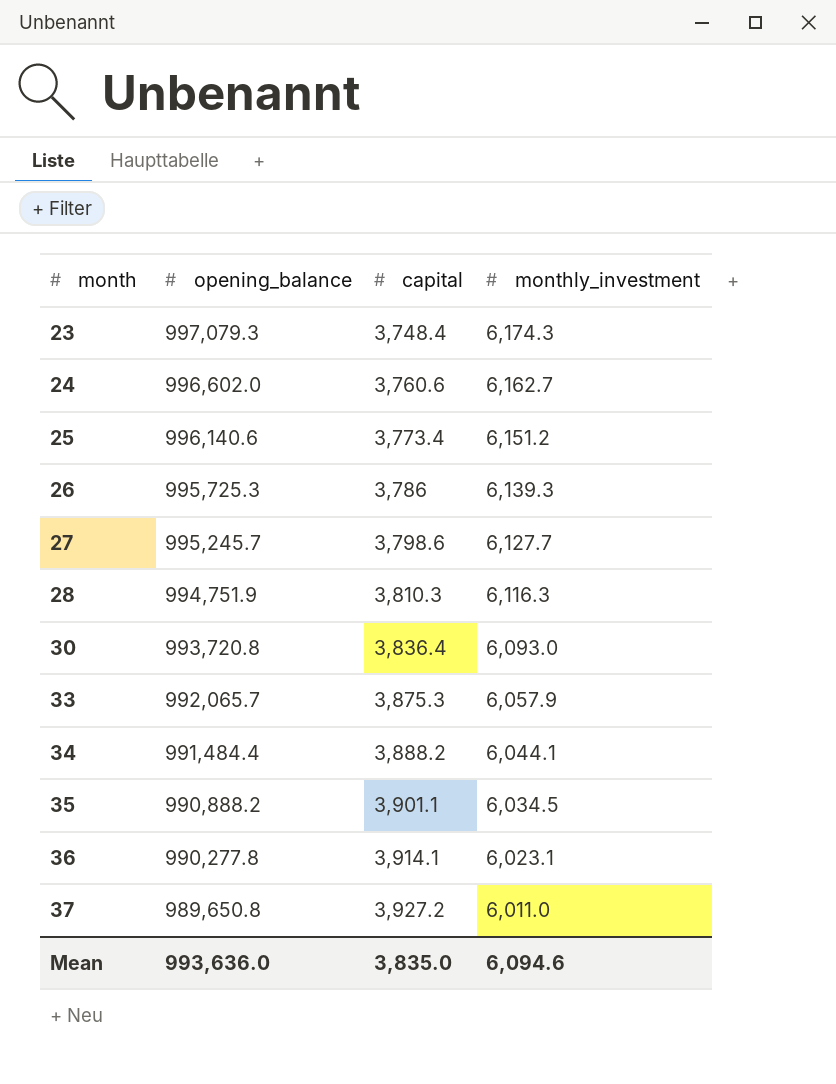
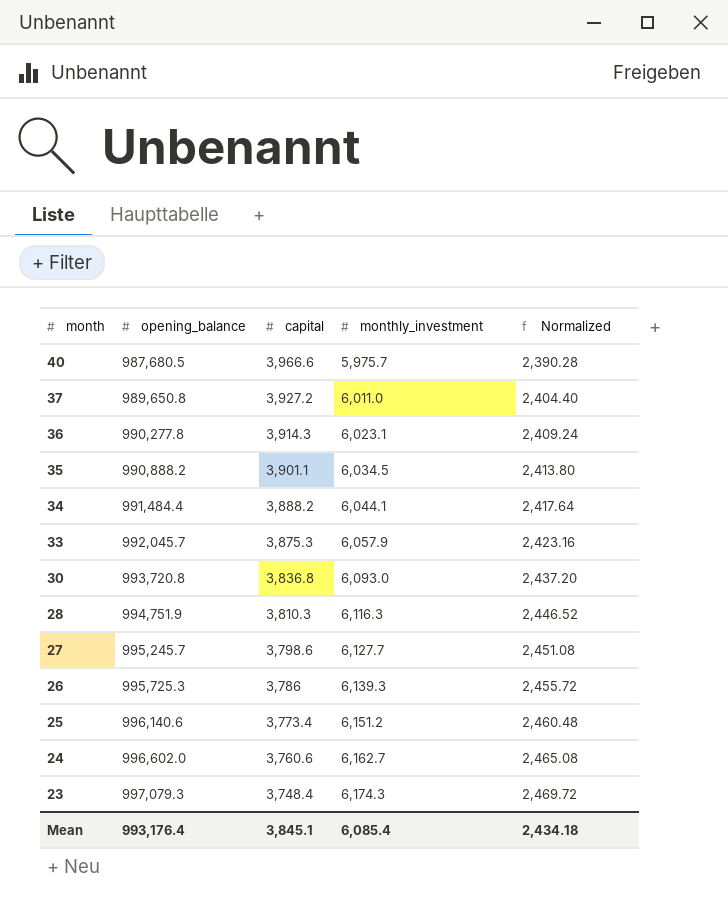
row order: month ascending -> month descending
column Normalized | formula: none -> [monthly_investment] * 0.4
row 40: none -> 987,680.5 | 3,966.6 | 5,975.7 | 2,390.28
36 | capital: 3,914.1 -> 3,914.3
33 | opening_balance: 992,065.7 -> 992,045.7
30 | capital: 3,836.4 -> 3,836.8
Mean | opening_balance: 993,636.0 -> 993,176.4
Mean | capital: 3,835.0 -> 3,845.1
Mean | monthly_investment: 6,094.6 -> 6,085.4

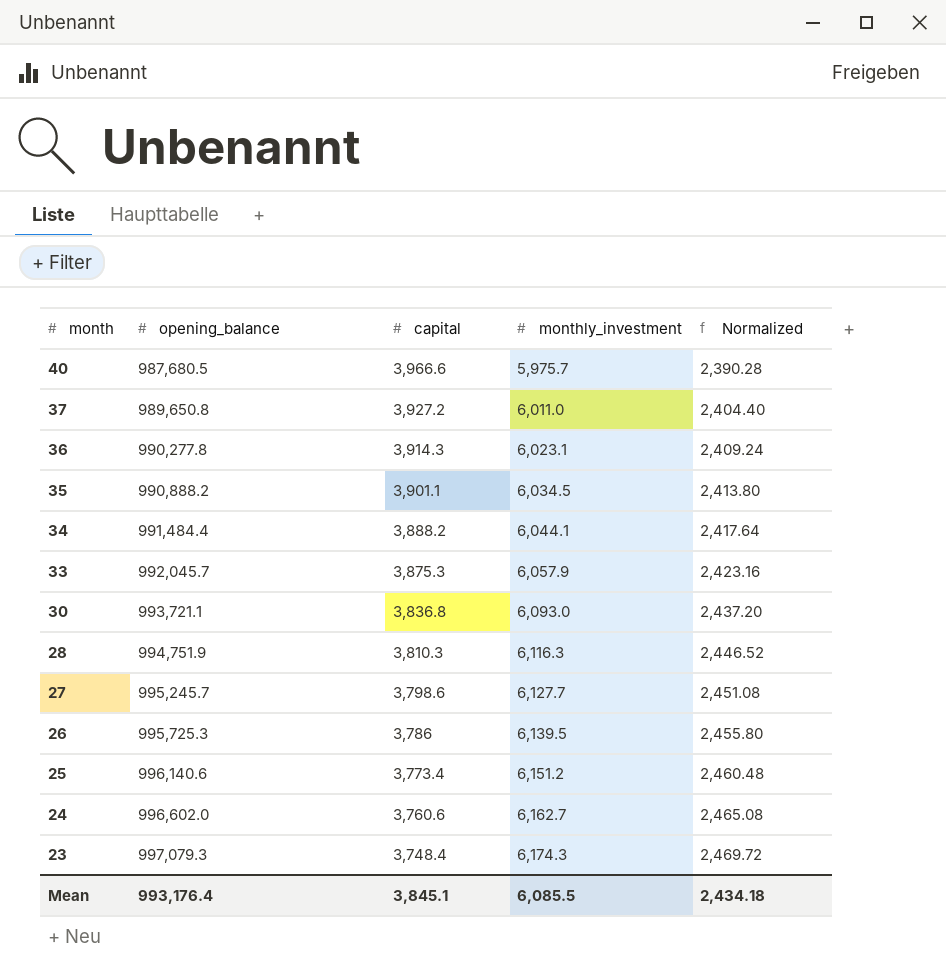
30 | opening_balance: 993,720.8 -> 993,721.1
26 | monthly_investment: 6,139.3 -> 6,139.5
26 | Normalized: 2,455.72 -> 2,455.80
Mean | monthly_investment: 6,085.4 -> 6,085.5

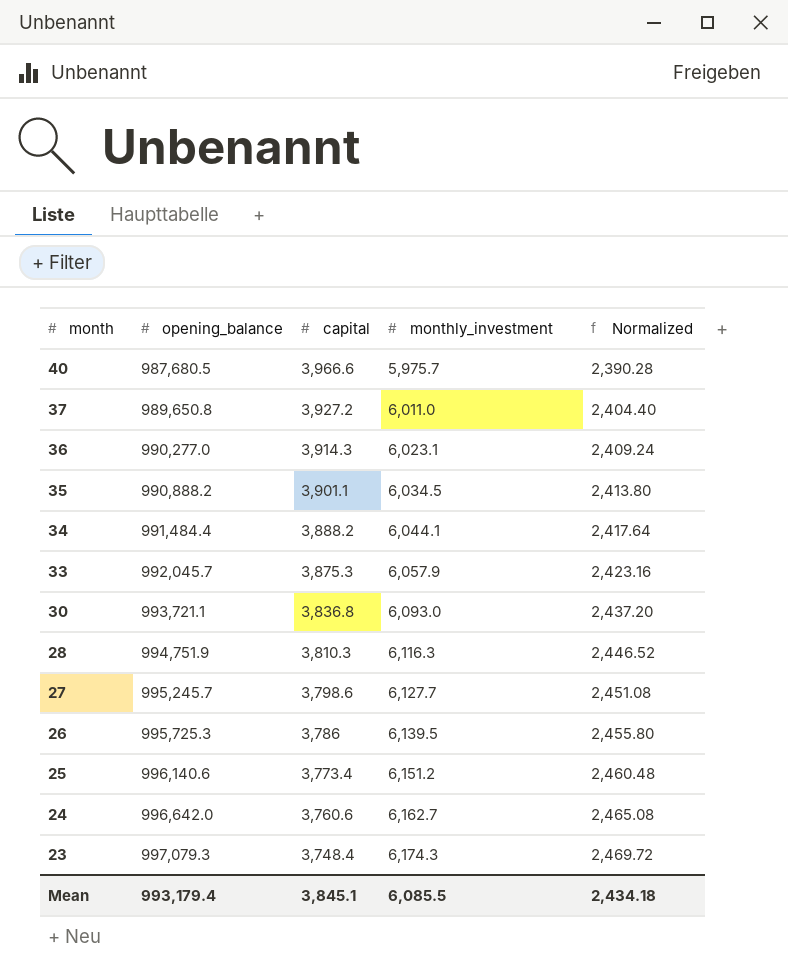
36 | opening_balance: 990,277.8 -> 990,277.0
24 | opening_balance: 996,602.0 -> 996,642.0
Mean | opening_balance: 993,176.4 -> 993,179.4

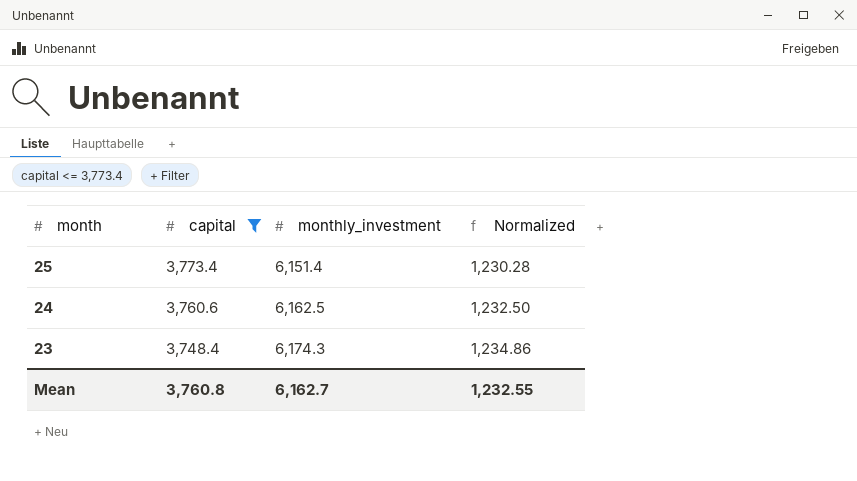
filter: none -> capital <= 3,773.4
column opening_balance | position: 2 -> none
column Normalized | formula: [monthly_investment] * 0.4 -> [monthly_investment] * 0.2
25 | monthly_investment: 6,151.2 -> 6,151.4
24 | monthly_investment: 6,162.7 -> 6,162.5
Mean | capital: 3,845.1 -> 3,760.8
Mean | monthly_investment: 6,085.5 -> 6,162.7
Mean | Normalized: 2,434.18 -> 1,232.55

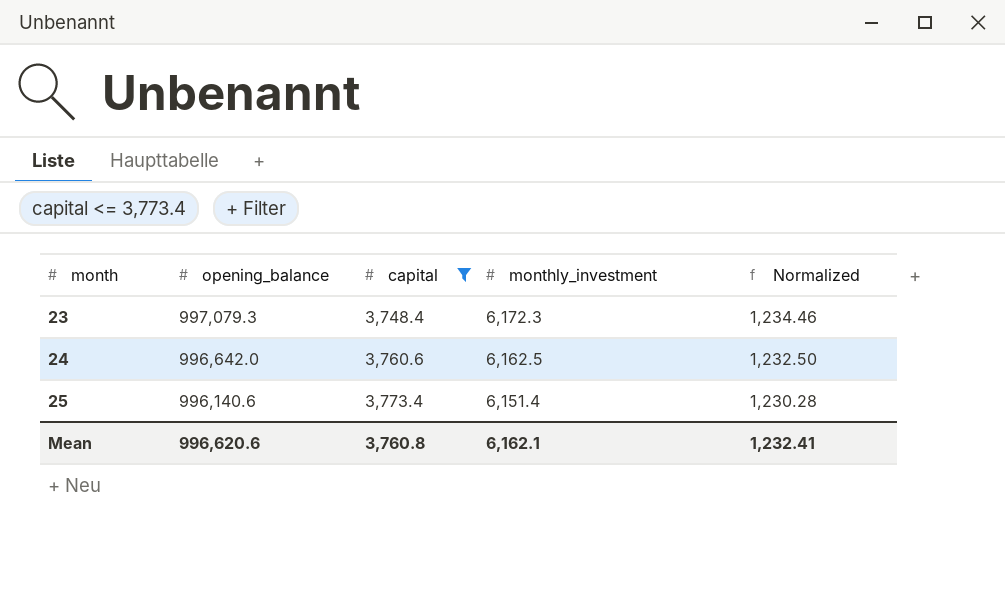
row order: month descending -> month ascending
column opening_balance | position: none -> 2
23 | monthly_investment: 6,174.3 -> 6,172.3
23 | Normalized: 1,234.86 -> 1,234.46
Mean | monthly_investment: 6,162.7 -> 6,162.1
Mean | Normalized: 1,232.55 -> 1,232.41

